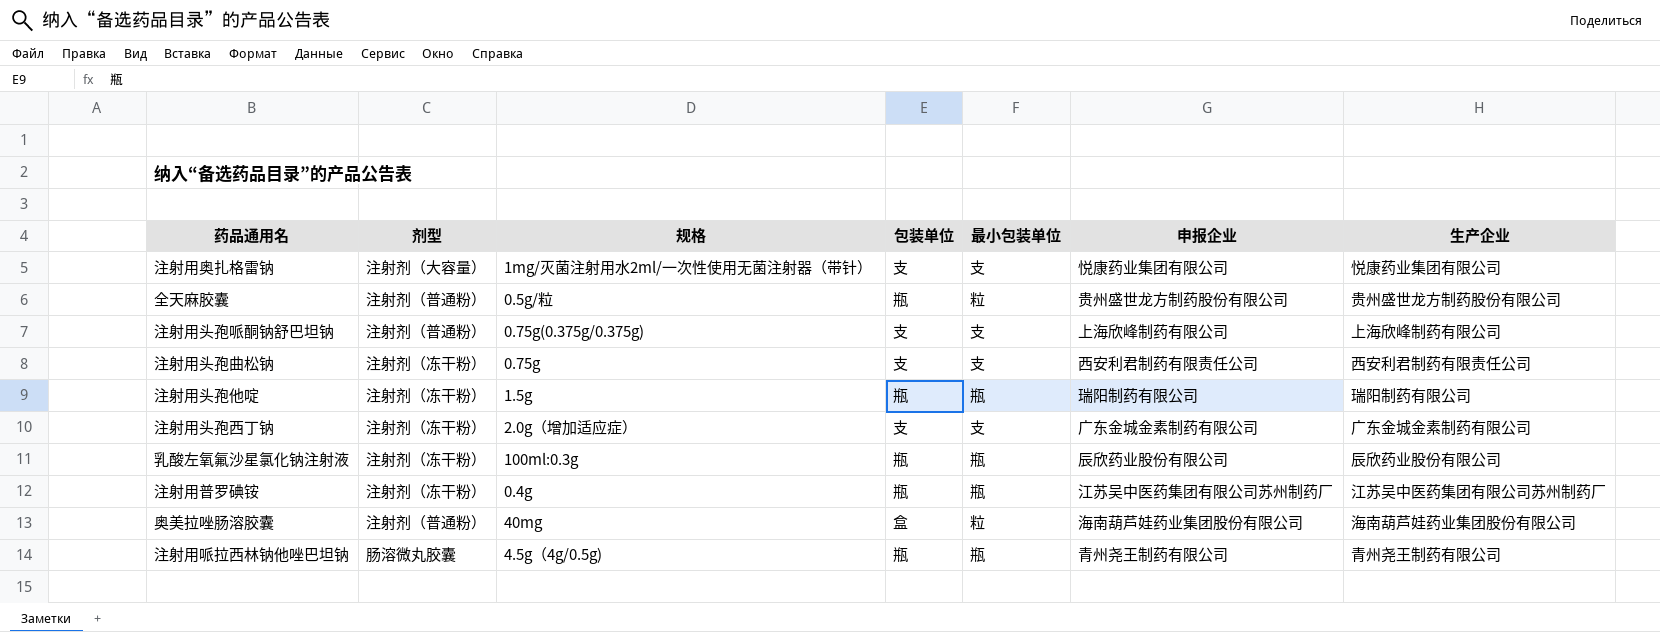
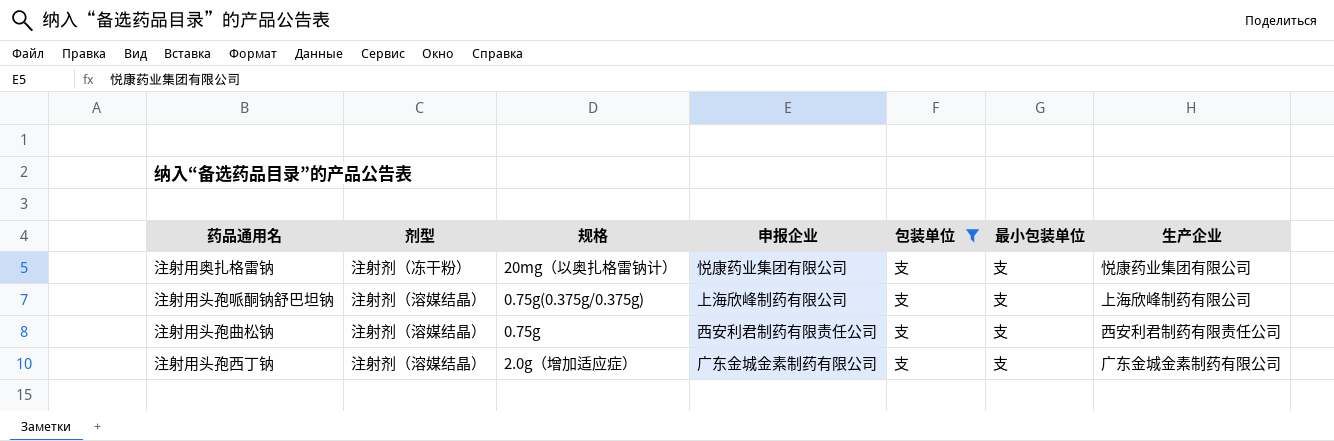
filter: none -> 包装单位 = 支
column 申报企业 | position: 6 -> 4
注射用奥扎格雷钠 | 剂型: 注射剂（大容量） -> 注射剂（冻干粉）
注射用奥扎格雷钠 | 规格: 1mg/灭菌注射用水2ml/一次性使用无菌注射器（带针） -> 20mg（以奥扎格雷钠计）
注射用头孢哌酮钠舒巴坦钠 | 剂型: 注射剂（普通粉） -> 注射剂（溶媒结晶）
注射用头孢曲松钠 | 剂型: 注射剂（冻干粉） -> 注射剂（溶媒结晶）
注射用头孢西丁钠 | 剂型: 注射剂（冻干粉） -> 注射剂（溶媒结晶）

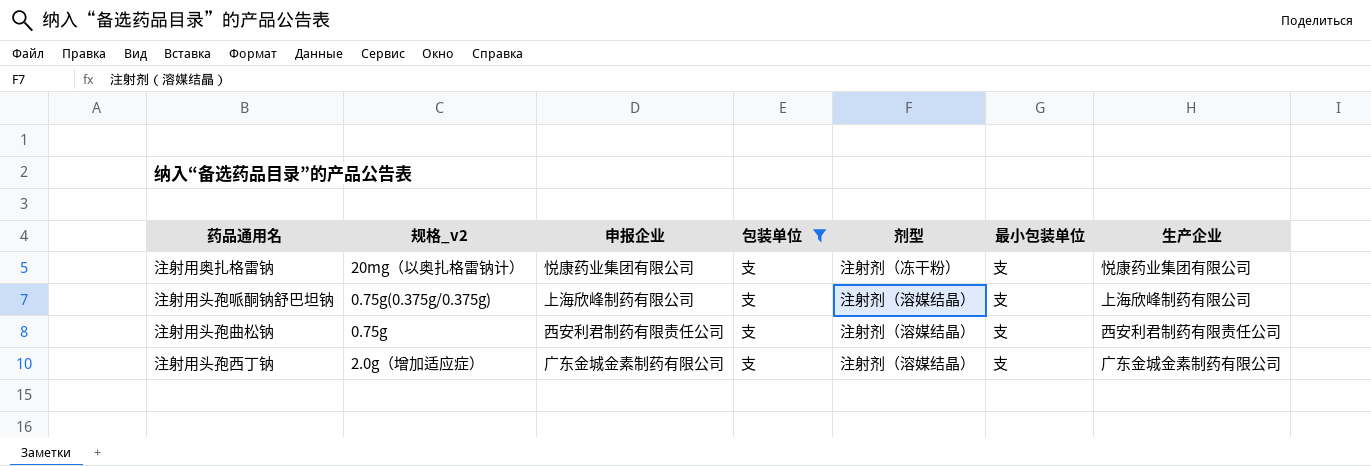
column name: 规格 -> 规格_v2
column 剂型 | position: 2 -> 5

